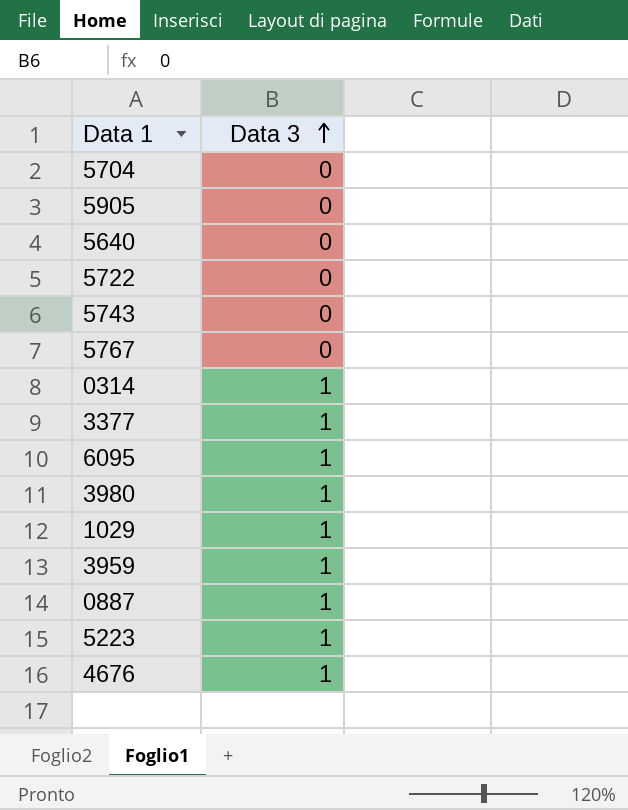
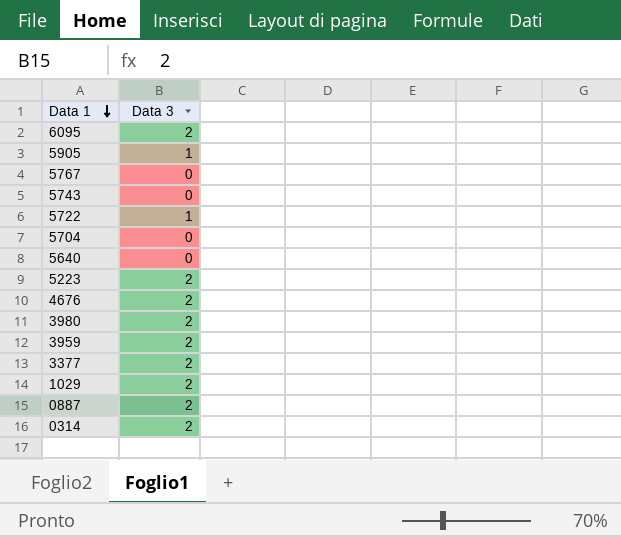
row order: Data 3 ascending -> Data 1 descending
6095 | Data 3: 1 -> 2
5905 | Data 3: 0 -> 1
5722 | Data 3: 0 -> 1
5223 | Data 3: 1 -> 2
4676 | Data 3: 1 -> 2
3980 | Data 3: 1 -> 2
3959 | Data 3: 1 -> 2
3377 | Data 3: 1 -> 2
1029 | Data 3: 1 -> 2
0887 | Data 3: 1 -> 2
0314 | Data 3: 1 -> 2

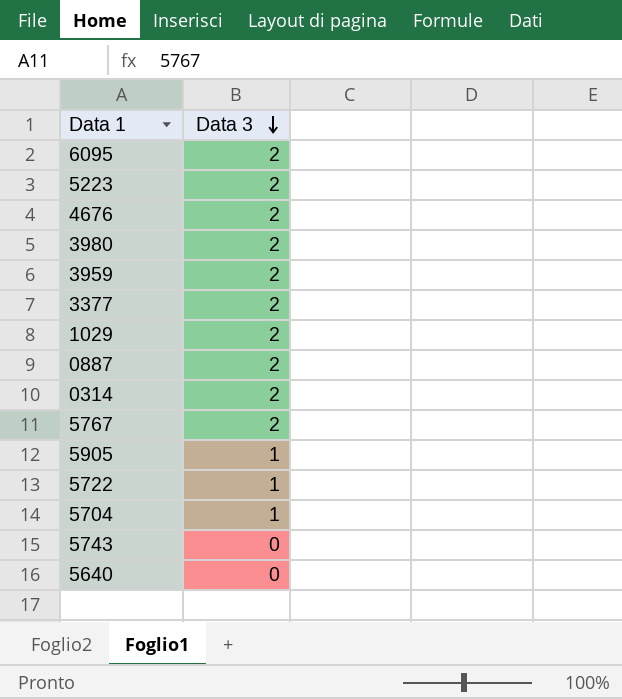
row order: Data 1 descending -> Data 3 descending
5767 | Data 3: 0 -> 2
5704 | Data 3: 0 -> 1

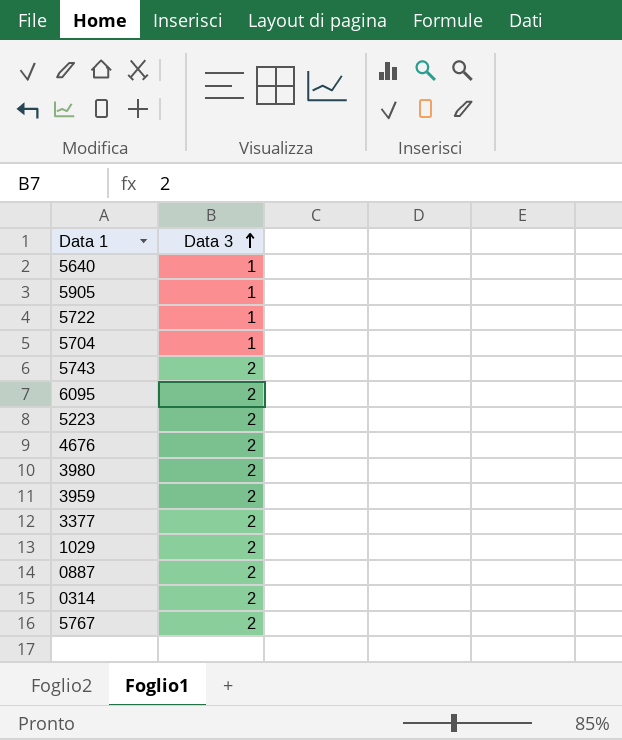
row order: Data 3 descending -> Data 3 ascending
5640 | Data 3: 0 -> 1
5743 | Data 3: 0 -> 2

